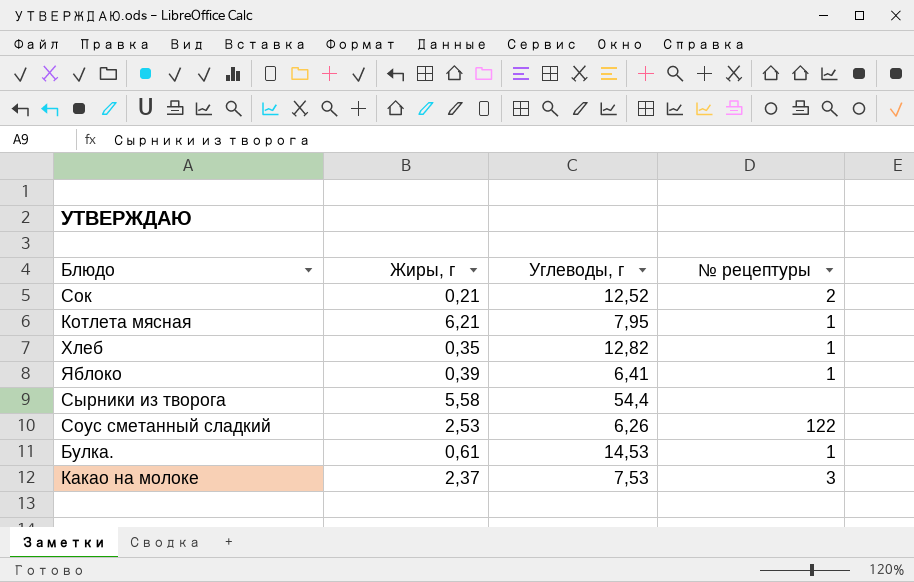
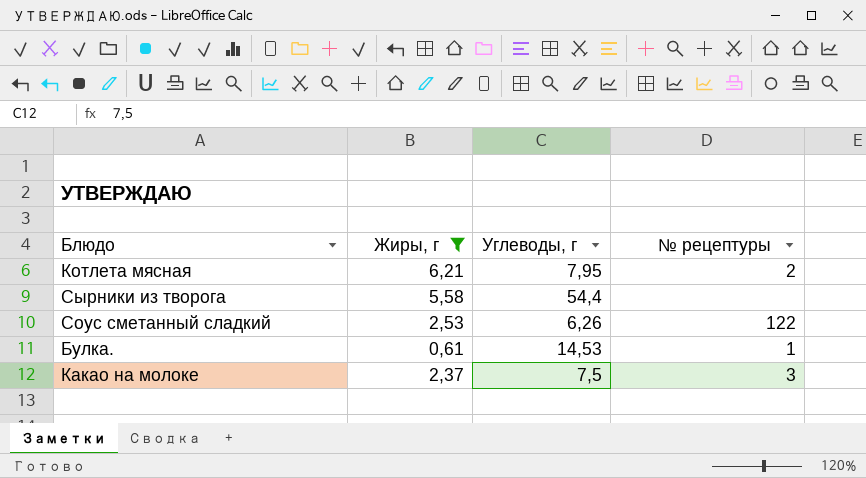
filter: none -> Жиры, г >= 0,61
Котлета мясная | № рецептуры: 1 -> 2
Какао на молоке | Углеводы, г: 7,53 -> 7,5

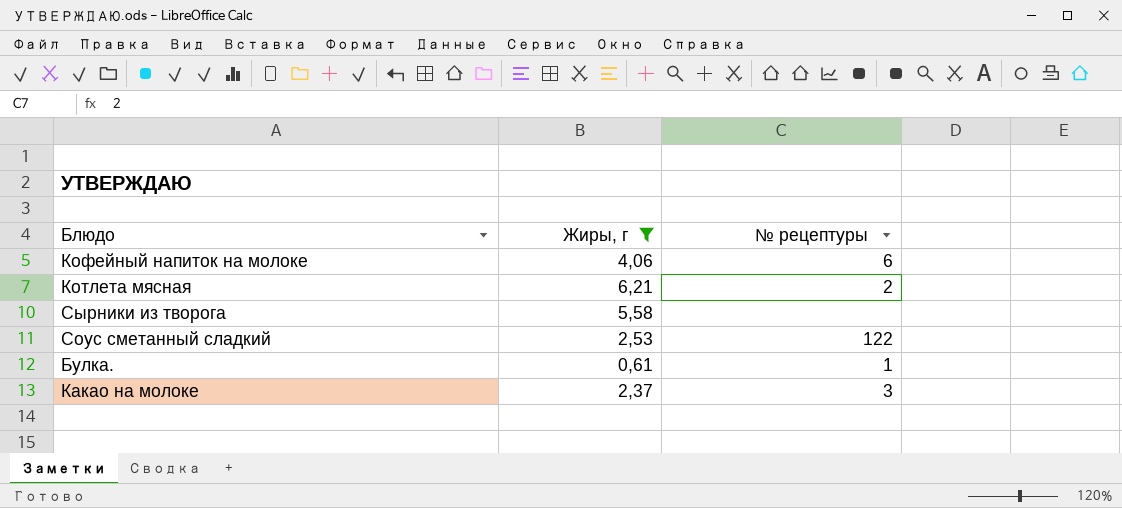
column Углеводы, г | position: 3 -> none
row Кофейный напиток на молоке: none -> 4,06 | 6

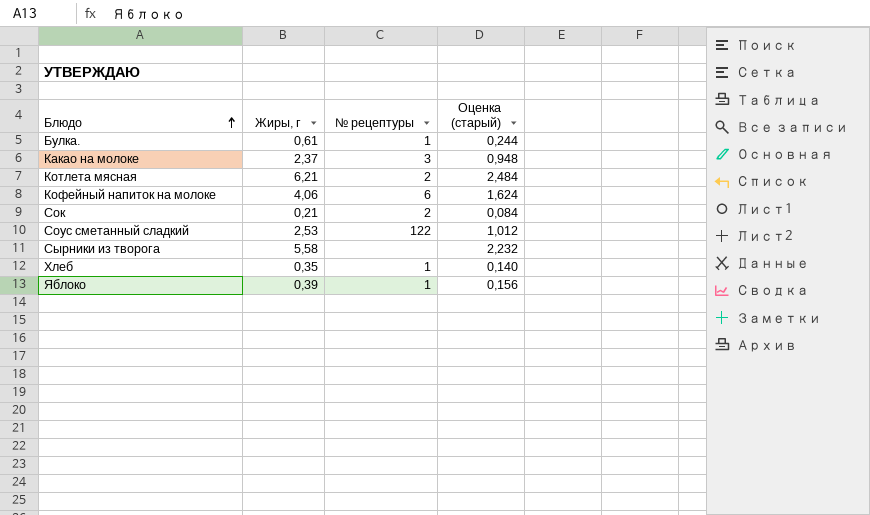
filter: Жиры, г >= 0,61 -> none
row order: none -> Блюдо ascending
column Оценка (старый) | formula: none -> [Жиры, г] * 0,4

